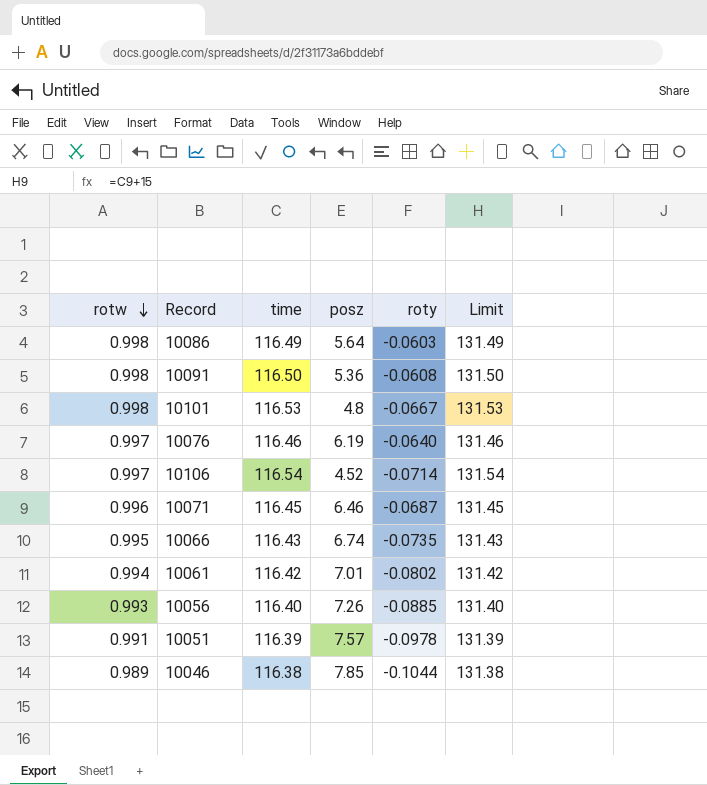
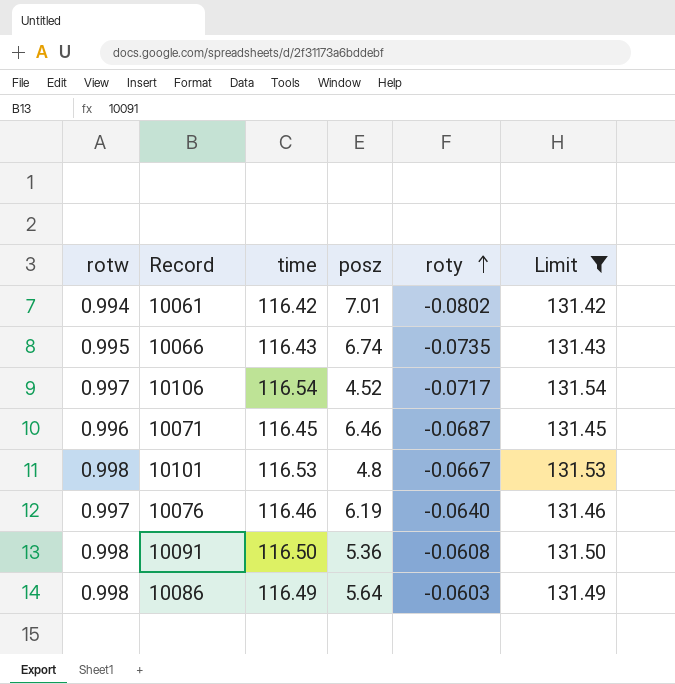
filter: none -> Limit >= 131.42
row order: rotw descending -> roty ascending
10106 | roty: -0.0714 -> -0.0717

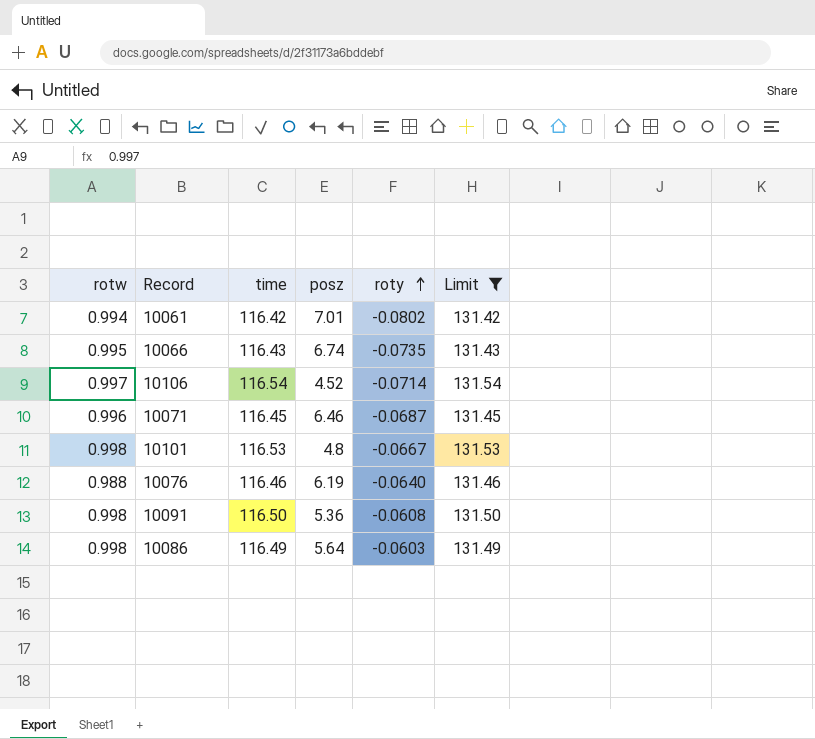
10106 | roty: -0.0717 -> -0.0714
10076 | rotw: 0.997 -> 0.988

